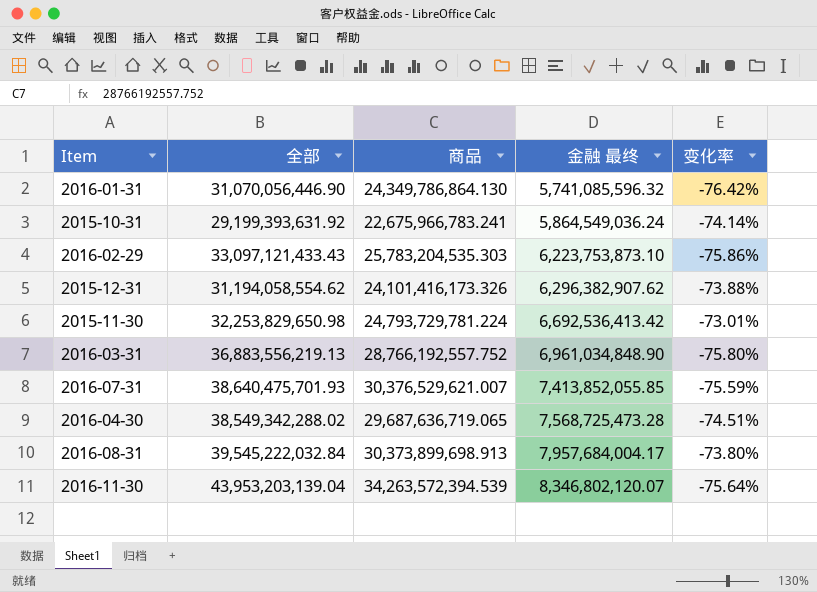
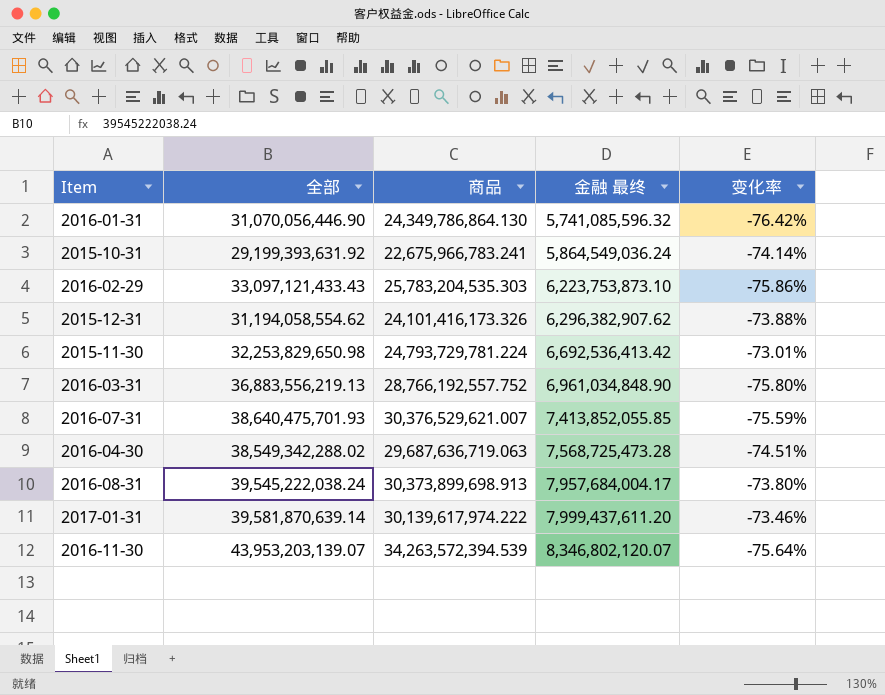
2016-04-30 | 商品: 29,687,636,719.065 -> 29,687,636,719.063
2016-08-31 | 全部: 39,545,222,032.84 -> 39,545,222,038.24
row 2017-01-31: none -> 39,581,870,639.14 | 30,139,617,974.222 | 7,999,437,611.20 | -73.46%
2016-11-30 | 全部: 43,953,203,139.04 -> 43,953,203,139.07

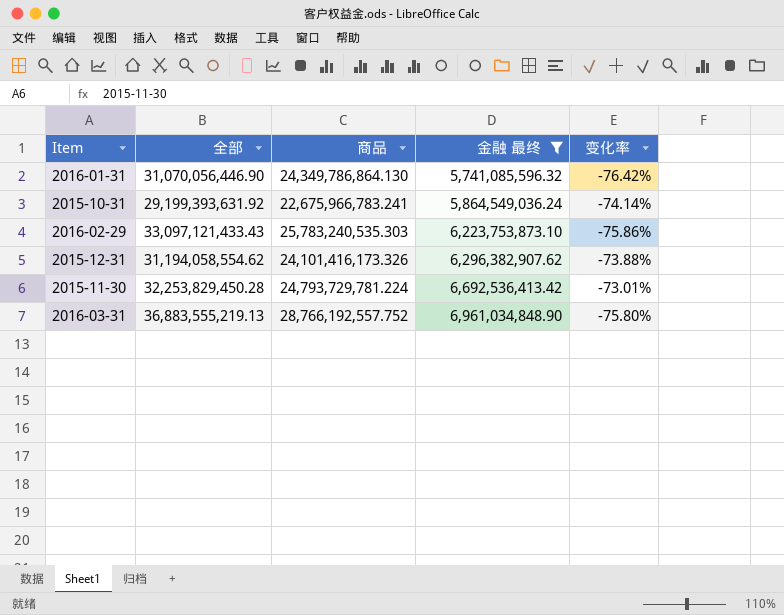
filter: none -> 金融 最终 <= 6,961,034,848.90
2016-02-29 | 商品: 25,783,204,535.303 -> 25,783,240,535.303
2015-11-30 | 全部: 32,253,829,650.98 -> 32,253,829,450.28
2016-03-31 | 全部: 36,883,556,219.13 -> 36,883,555,219.13

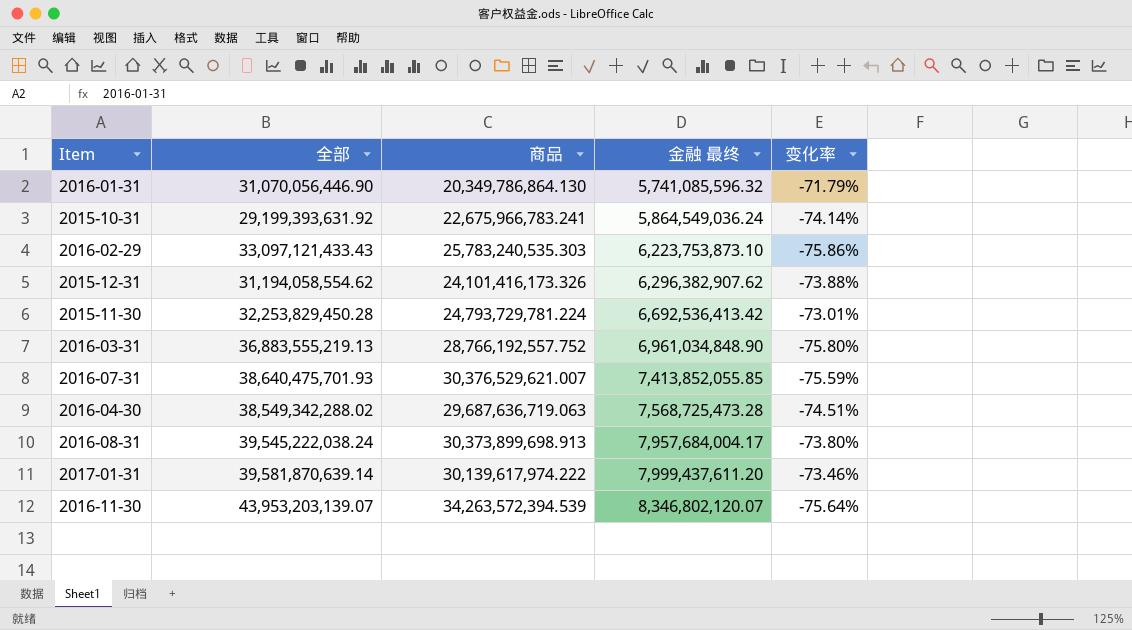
filter: 金融 最终 <= 6,961,034,848.90 -> none
2016-01-31 | 商品: 24,349,786,864.130 -> 20,349,786,864.130
2016-01-31 | 变化率: -76.42% -> -71.79%

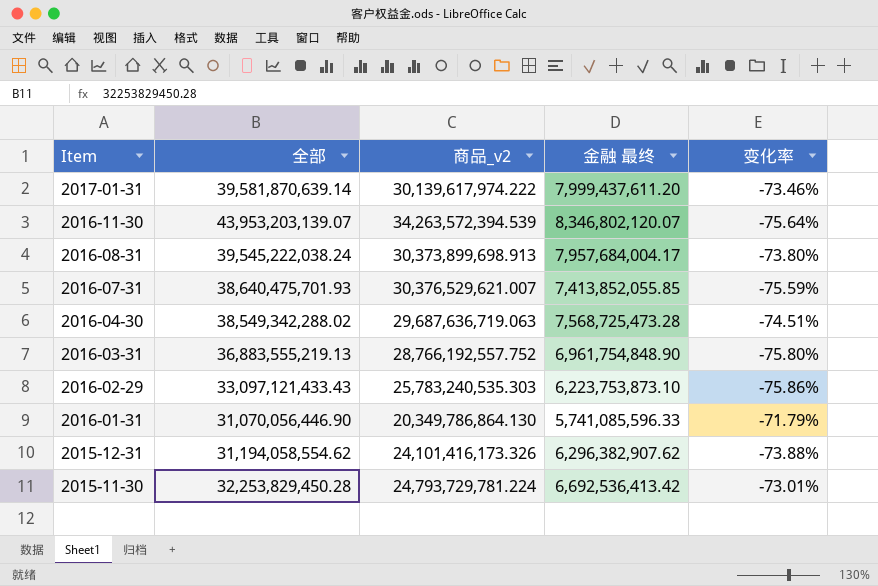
row order: 金融 最终 ascending -> Item descending
column name: 商品 -> 商品_v2
row 2015-10-31: 29,199,393,631.92 | 22,675,966,783.241 | 5,864,549,036.24 | -74.14% -> none
2016-03-31 | 金融 最终: 6,961,034,848.90 -> 6,961,754,848.90
2016-01-31 | 金融 最终: 5,741,085,596.32 -> 5,741,085,596.33

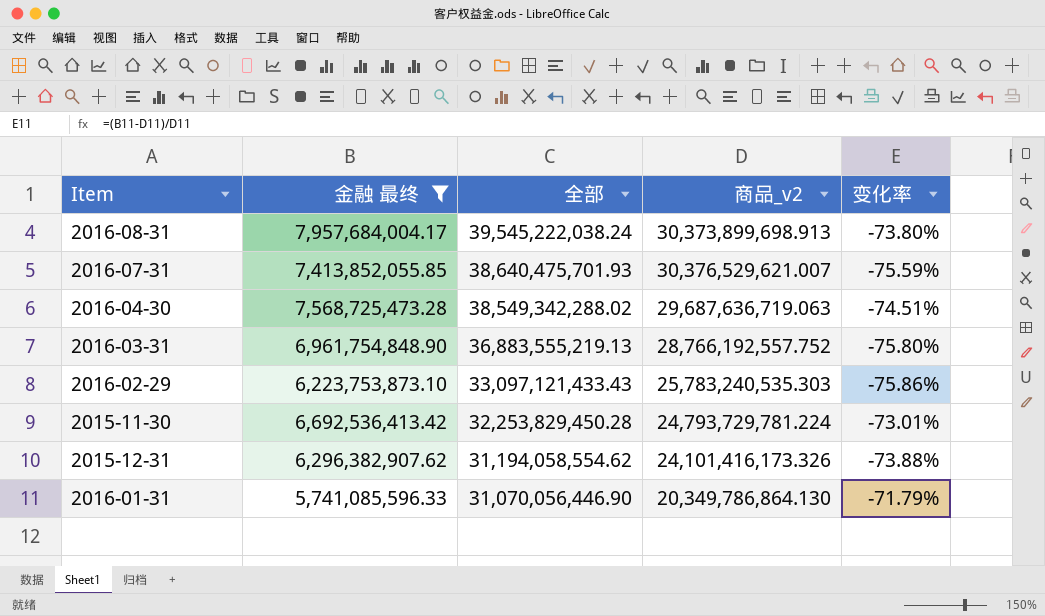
filter: none -> 金融 最终 <= 7,957,684,004.17
row order: Item descending -> 全部 descending
column 金融 最终 | position: 4 -> 2

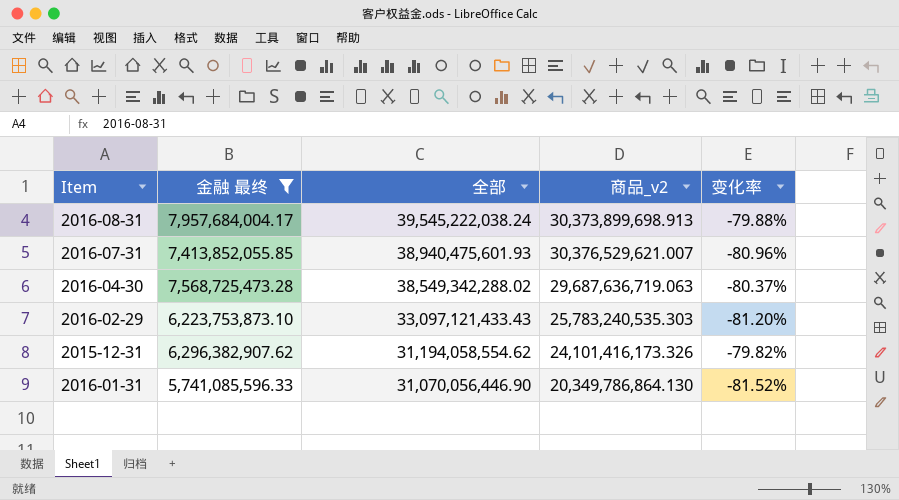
column 变化率 | formula: ([金融 最终] - [商品_v2]) / [商品_v2] -> ([金融 最终] - [全部]) / [全部]
row 2016-03-31: 6,961,754,848.90 | 36,883,555,219.13 | 28,766,192,557.752 | -75.80% -> none
row 2015-11-30: 6,692,536,413.42 | 32,253,829,450.28 | 24,793,729,781.224 | -73.01% -> none
2016-07-31 | 全部: 38,640,475,701.93 -> 38,940,475,601.93

